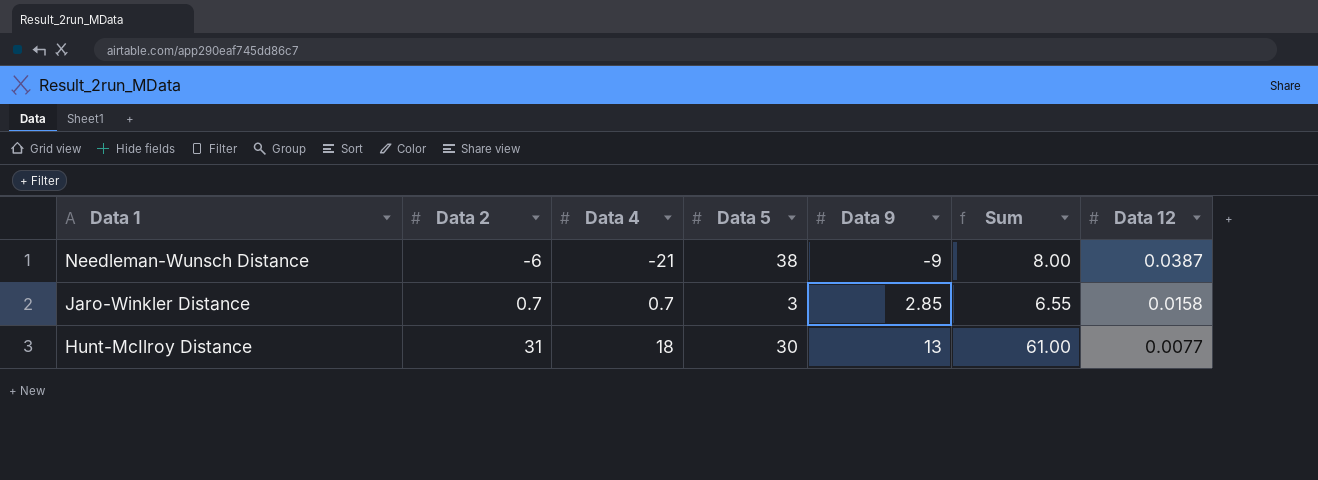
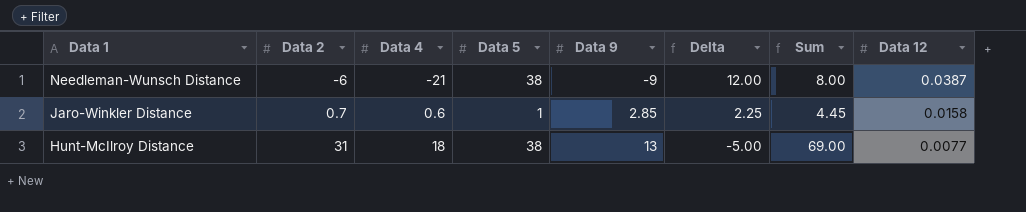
column Delta | formula: none -> [Data 9] - [Data 4]
Jaro-Winkler Distance | Data 4: 0.7 -> 0.6
Jaro-Winkler Distance | Data 5: 3 -> 1
Jaro-Winkler Distance | Sum: 6.55 -> 4.45
Hunt-McIlroy Distance | Data 5: 30 -> 38
Hunt-McIlroy Distance | Sum: 61.00 -> 69.00

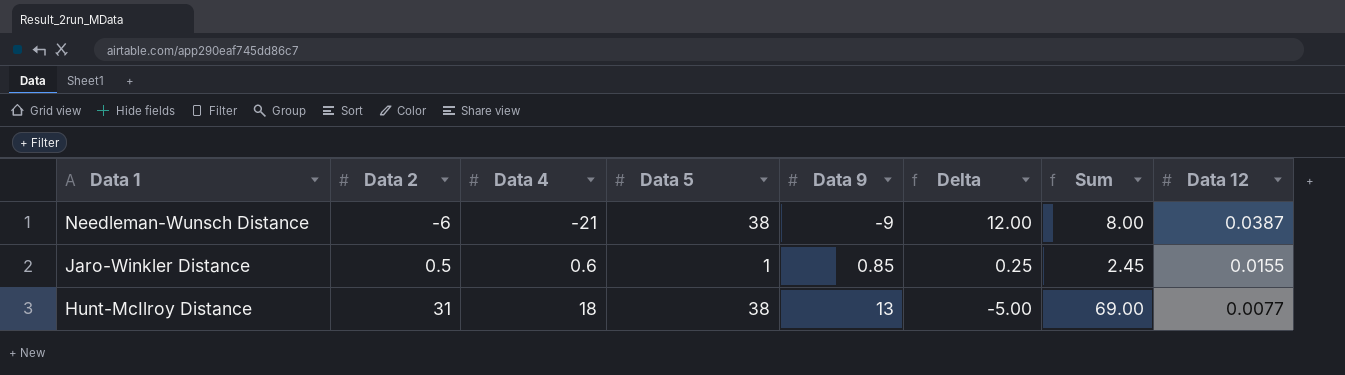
Jaro-Winkler Distance | Data 2: 0.7 -> 0.5
Jaro-Winkler Distance | Data 9: 2.85 -> 0.85
Jaro-Winkler Distance | Delta: 2.25 -> 0.25
Jaro-Winkler Distance | Sum: 4.45 -> 2.45
Jaro-Winkler Distance | Data 12: 0.0158 -> 0.0155

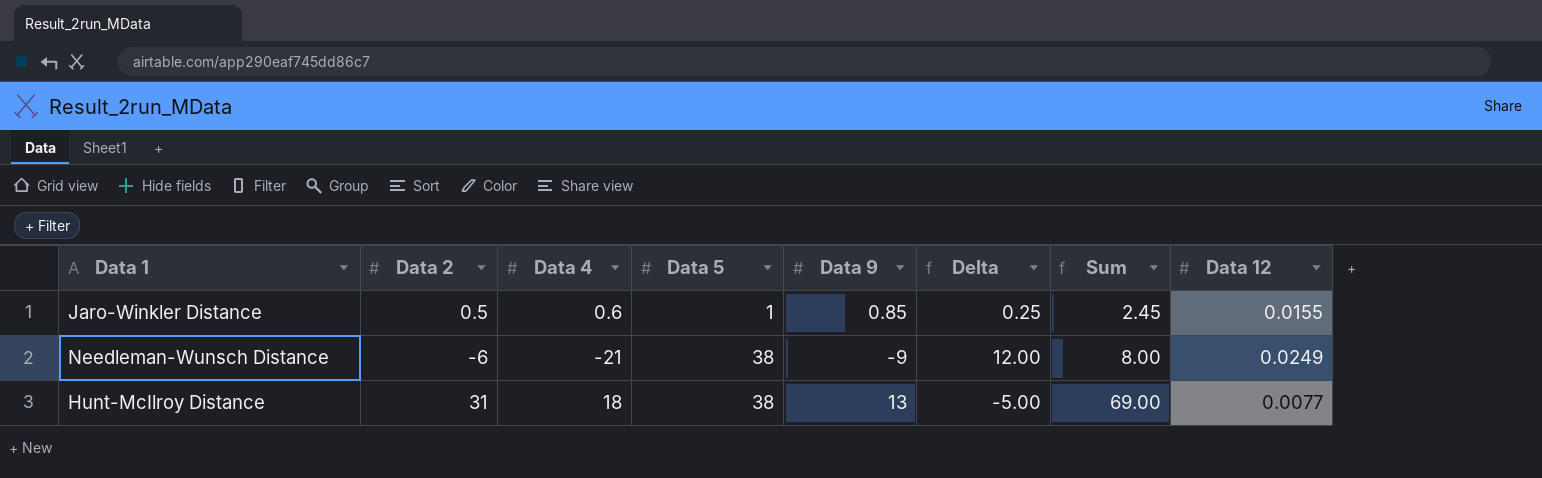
row order: Data 1 descending -> Data 5 ascending
Needleman-Wunsch Distance | Data 12: 0.0387 -> 0.0249

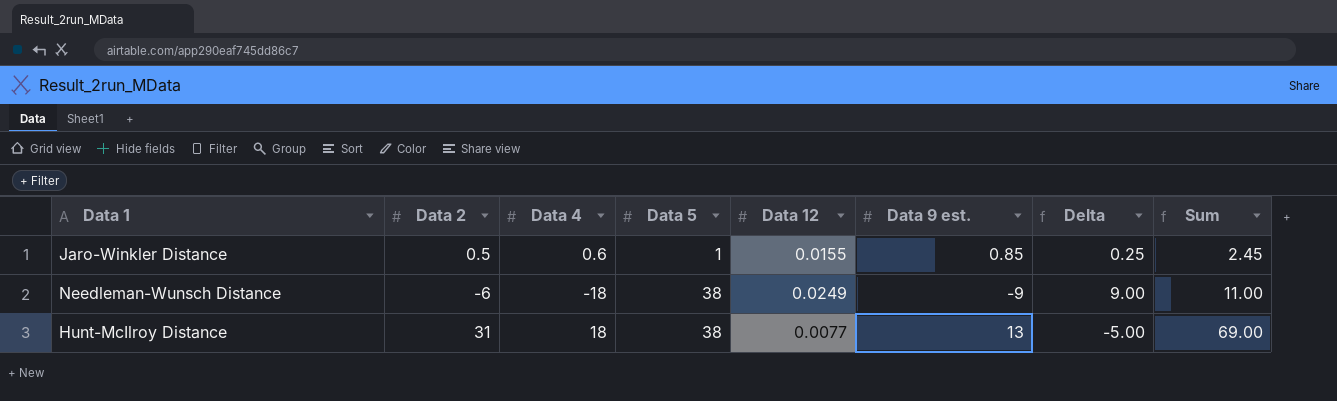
column Data 12 | position: 8 -> 5
column name: Data 9 -> Data 9 est.
Needleman-Wunsch Distance | Data 4: -21 -> -18
Needleman-Wunsch Distance | Delta: 12.00 -> 9.00
Needleman-Wunsch Distance | Sum: 8.00 -> 11.00

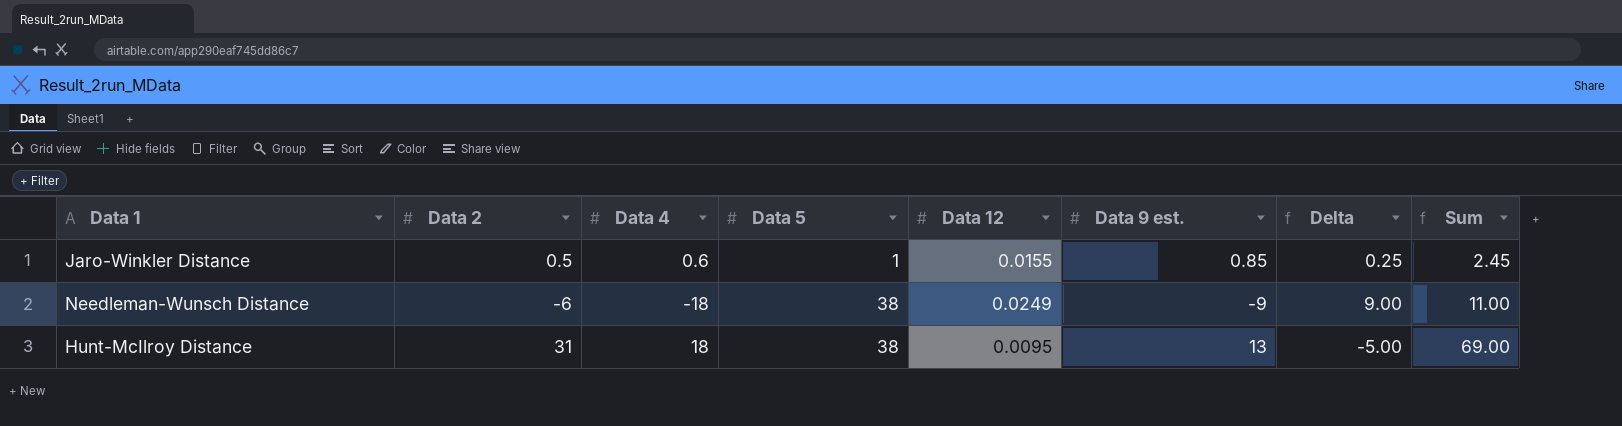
Hunt-McIlroy Distance | Data 12: 0.0077 -> 0.0095

